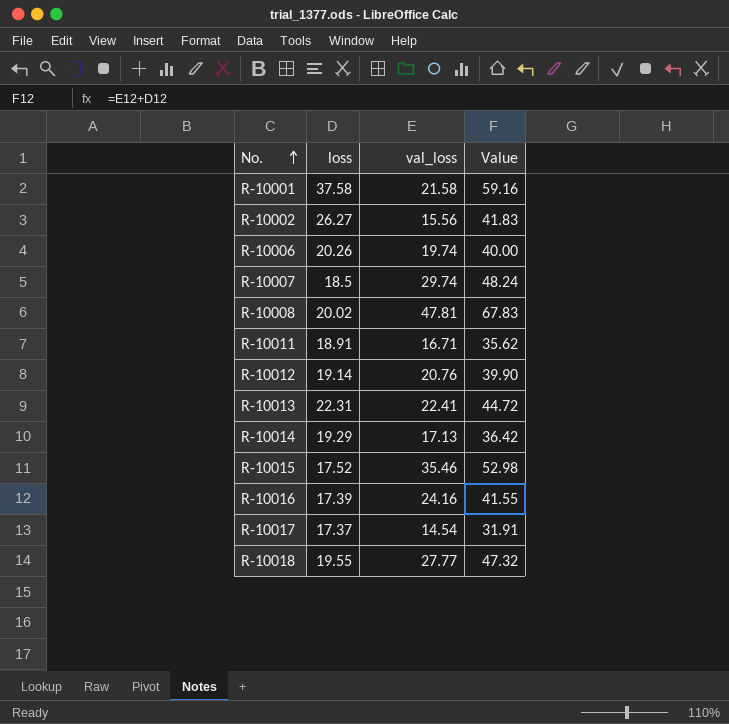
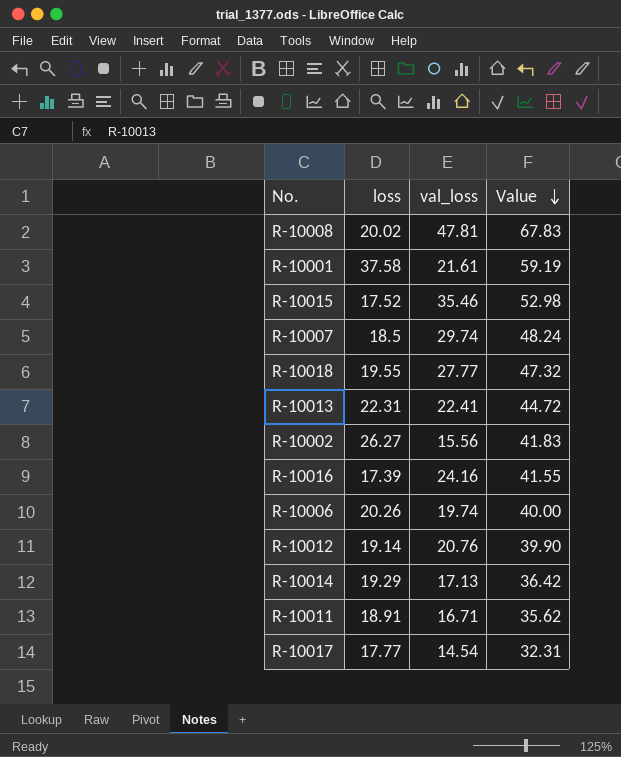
row order: No. ascending -> Value descending
R-10001 | val_loss: 21.58 -> 21.61
R-10001 | Value: 59.16 -> 59.19
R-10017 | loss: 17.37 -> 17.77
R-10017 | Value: 31.91 -> 32.31

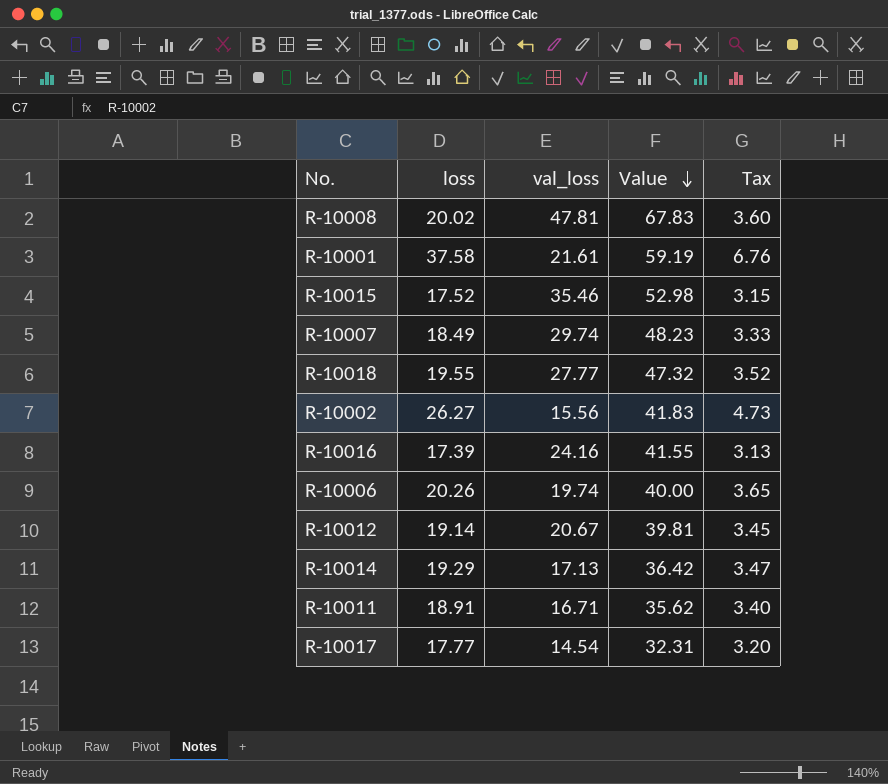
column Tax | formula: none -> [loss] * 0.18
row R-10013: 22.31 | 22.41 | 44.72 -> none
R-10007 | loss: 18.5 -> 18.49
R-10007 | Value: 48.24 -> 48.23
R-10012 | val_loss: 20.76 -> 20.67
R-10012 | Value: 39.90 -> 39.81

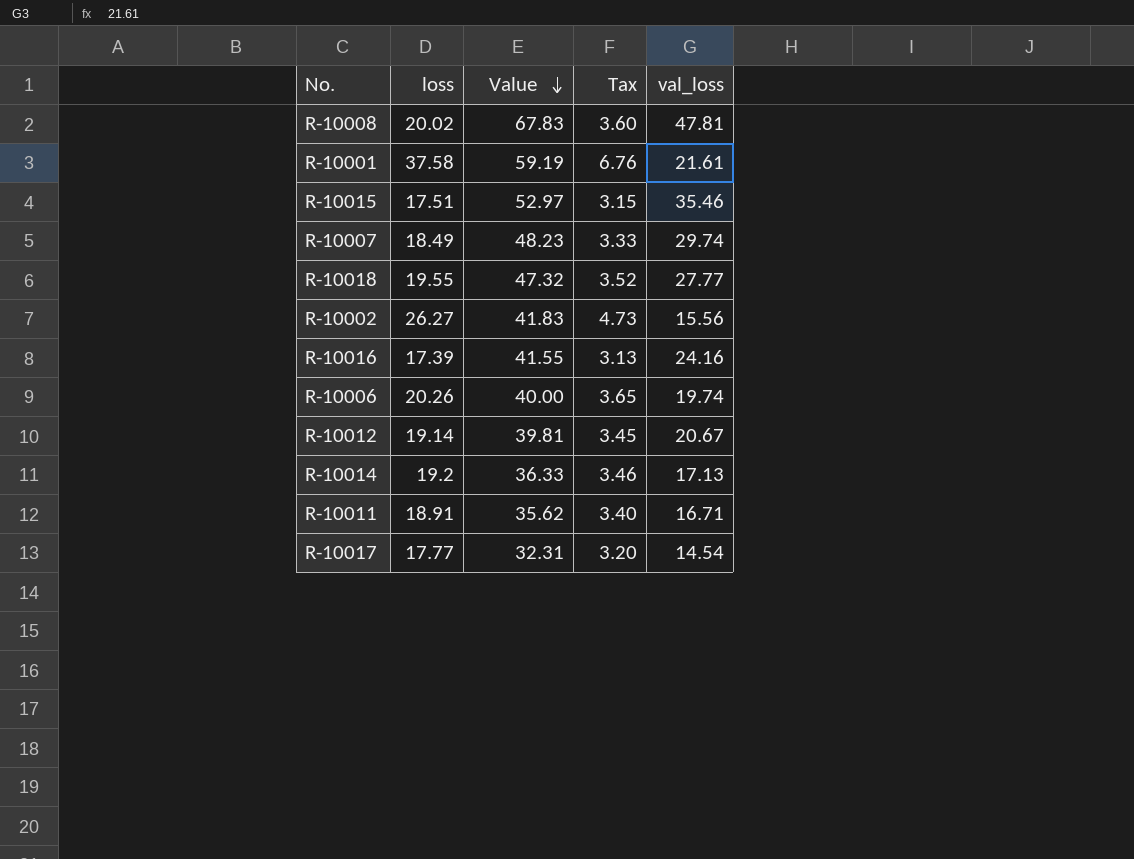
column val_loss | position: 3 -> 5
R-10015 | loss: 17.52 -> 17.51
R-10015 | Value: 52.98 -> 52.97
R-10014 | loss: 19.29 -> 19.2
R-10014 | Value: 36.42 -> 36.33
R-10014 | Tax: 3.47 -> 3.46

